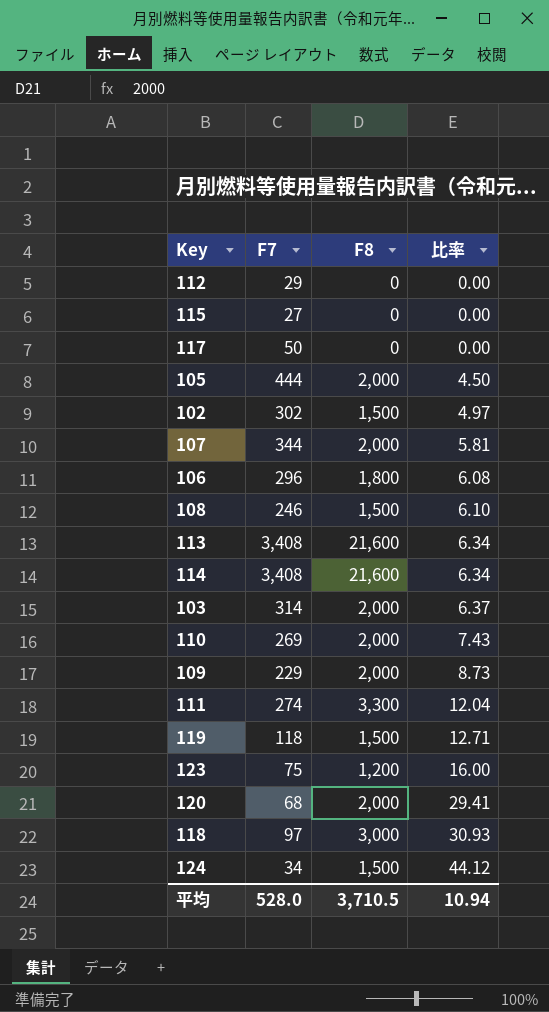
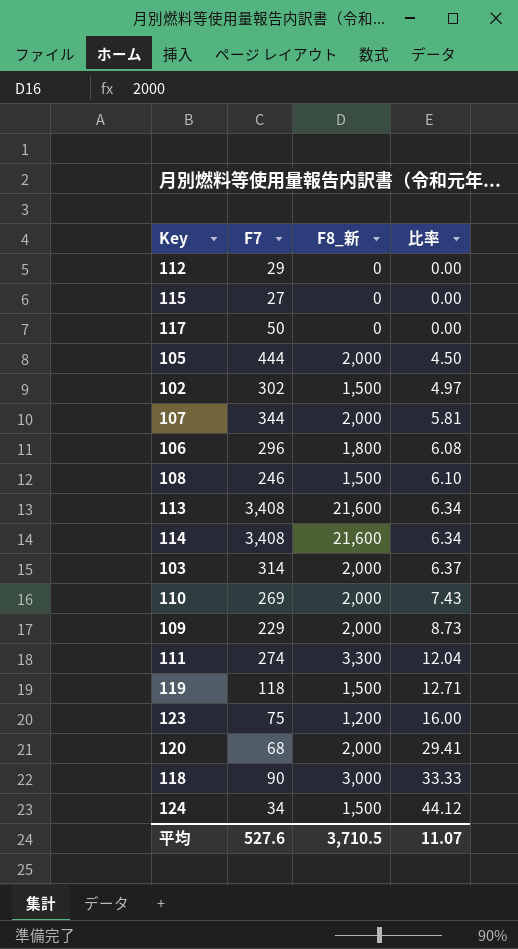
column name: F8 -> F8_新
118 | F7: 97 -> 90
118 | 比率: 30.93 -> 33.33
平均 | F7: 528.0 -> 527.6
平均 | 比率: 10.94 -> 11.07

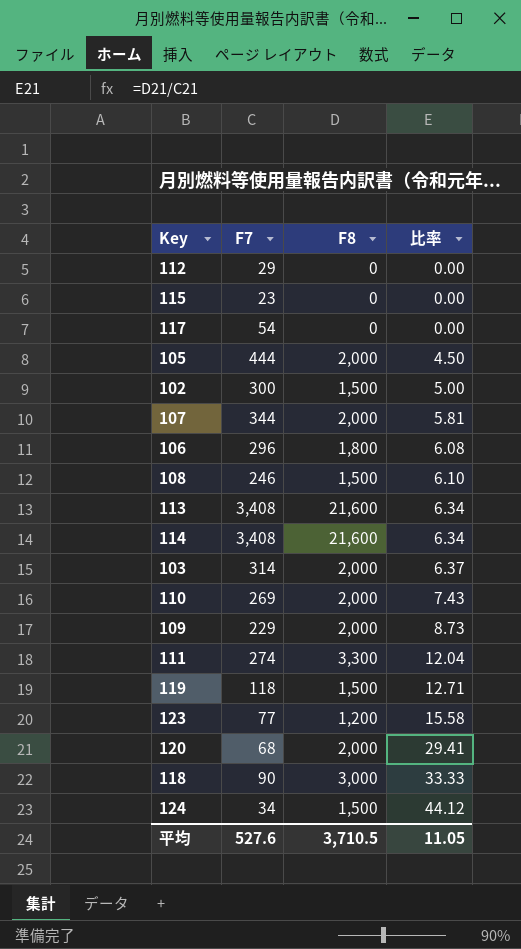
column name: F8_新 -> F8
115 | F7: 27 -> 23
117 | F7: 50 -> 54
102 | F7: 302 -> 300
102 | 比率: 4.97 -> 5.00
123 | F7: 75 -> 77
123 | 比率: 16.00 -> 15.58
平均 | 比率: 11.07 -> 11.05

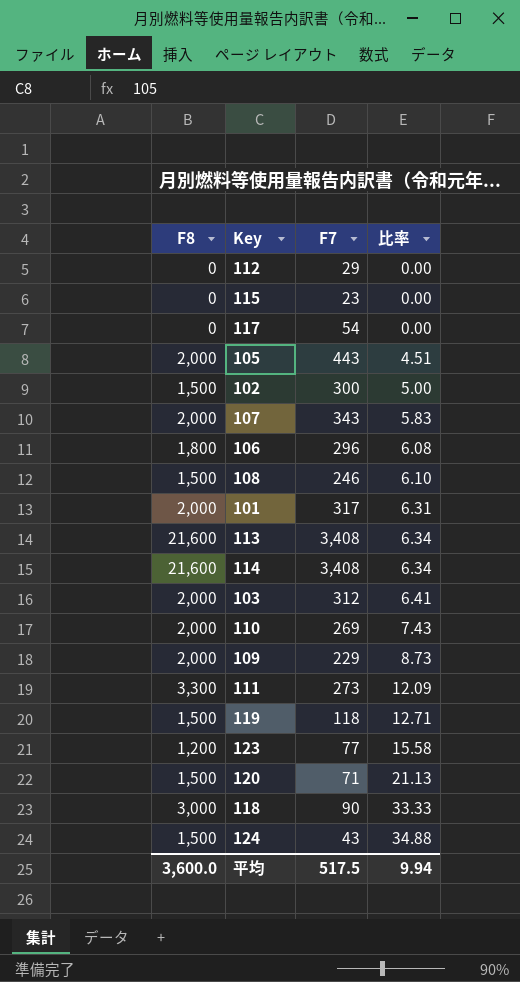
column F8 | position: 3 -> 1
105 | F7: 444 -> 443
105 | 比率: 4.50 -> 4.51
107 | F7: 344 -> 343
107 | 比率: 5.81 -> 5.83
row 101: none -> 2,000 | 317 | 6.31
103 | F7: 314 -> 312
103 | 比率: 6.37 -> 6.41
111 | F7: 274 -> 273
111 | 比率: 12.04 -> 12.09
120 | F8: 2,000 -> 1,500
120 | F7: 68 -> 71
120 | 比率: 29.41 -> 21.13
124 | F7: 34 -> 43
124 | 比率: 44.12 -> 34.88
平均 | F8: 3,710.5 -> 3,600.0
平均 | F7: 527.6 -> 517.5
平均 | 比率: 11.05 -> 9.94

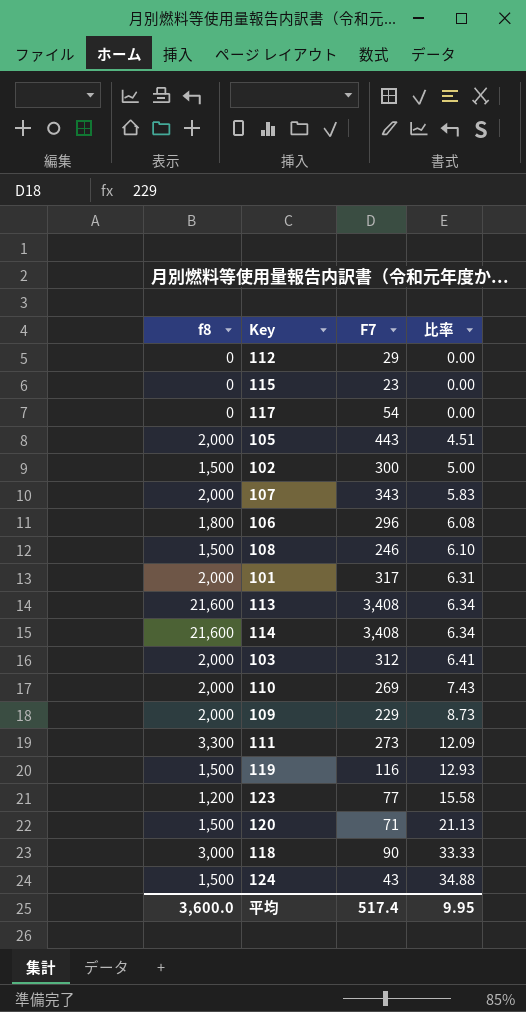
column name: F8 -> f8
119 | F7: 118 -> 116
119 | 比率: 12.71 -> 12.93
平均 | F7: 517.5 -> 517.4
平均 | 比率: 9.94 -> 9.95

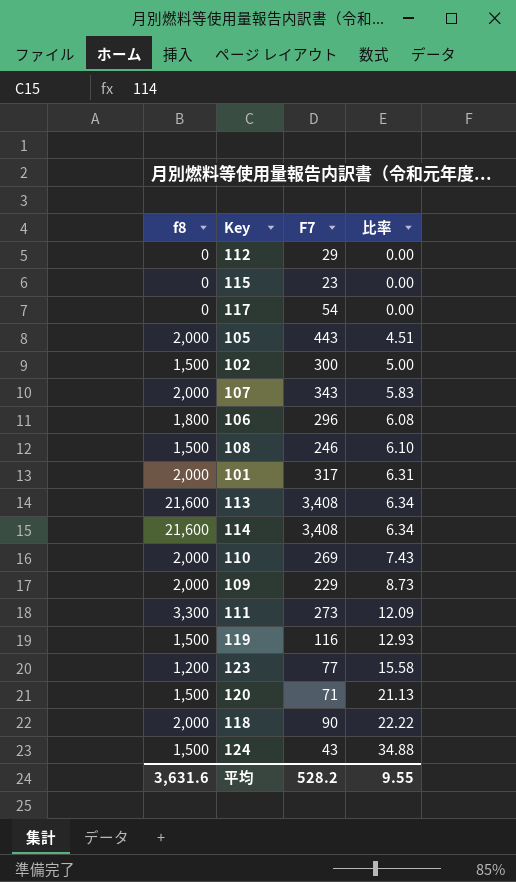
row 103: 2,000 | 312 | 6.41 -> none
118 | f8: 3,000 -> 2,000
118 | 比率: 33.33 -> 22.22
平均 | f8: 3,600.0 -> 3,631.6
平均 | F7: 517.4 -> 528.2
平均 | 比率: 9.95 -> 9.55

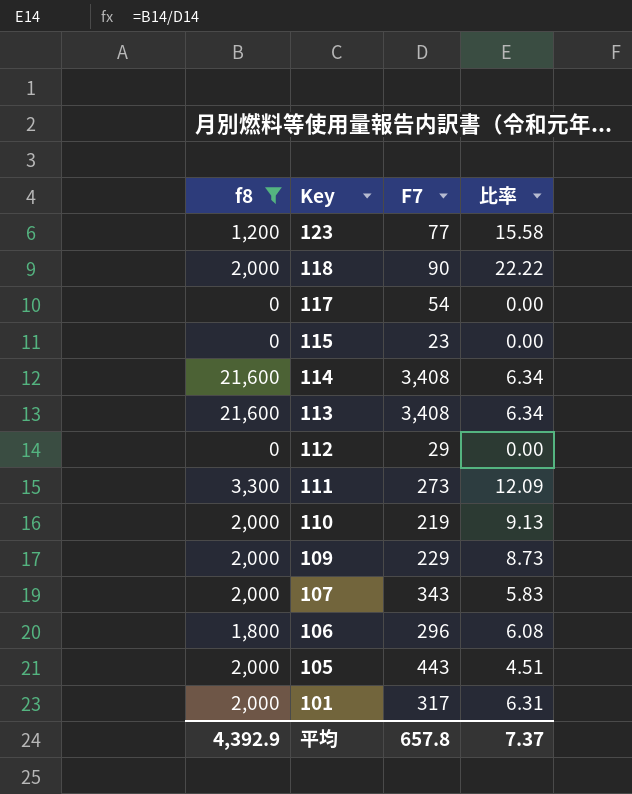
filter: none -> f8 != 1,500
row order: 比率 ascending -> Key descending
110 | F7: 269 -> 219
110 | 比率: 7.43 -> 9.13
平均 | f8: 3,631.6 -> 4,392.9
平均 | F7: 528.2 -> 657.8
平均 | 比率: 9.55 -> 7.37

